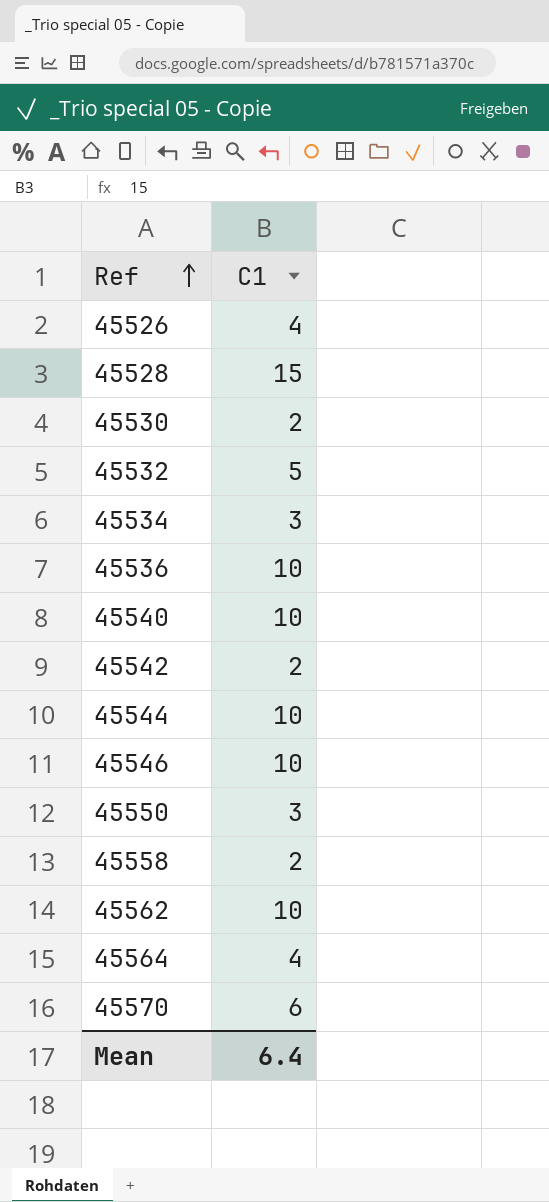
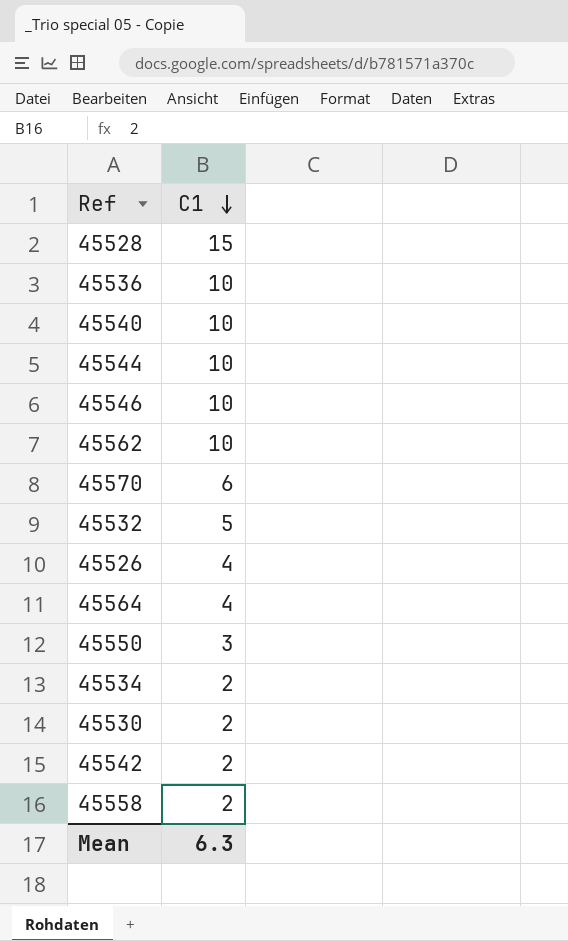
row order: Ref ascending -> C1 descending
45534 | C1: 3 -> 2
Mean | C1: 6.4 -> 6.3

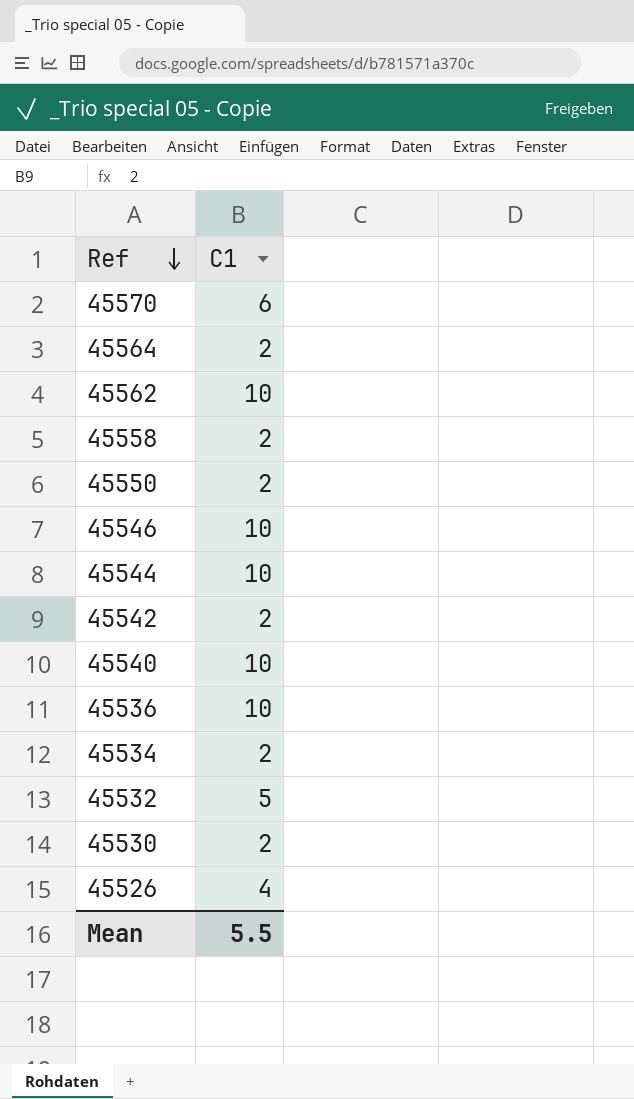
row order: C1 descending -> Ref descending
row 45528: 15 -> none
45564 | C1: 4 -> 2
45550 | C1: 3 -> 2
Mean | C1: 6.3 -> 5.5

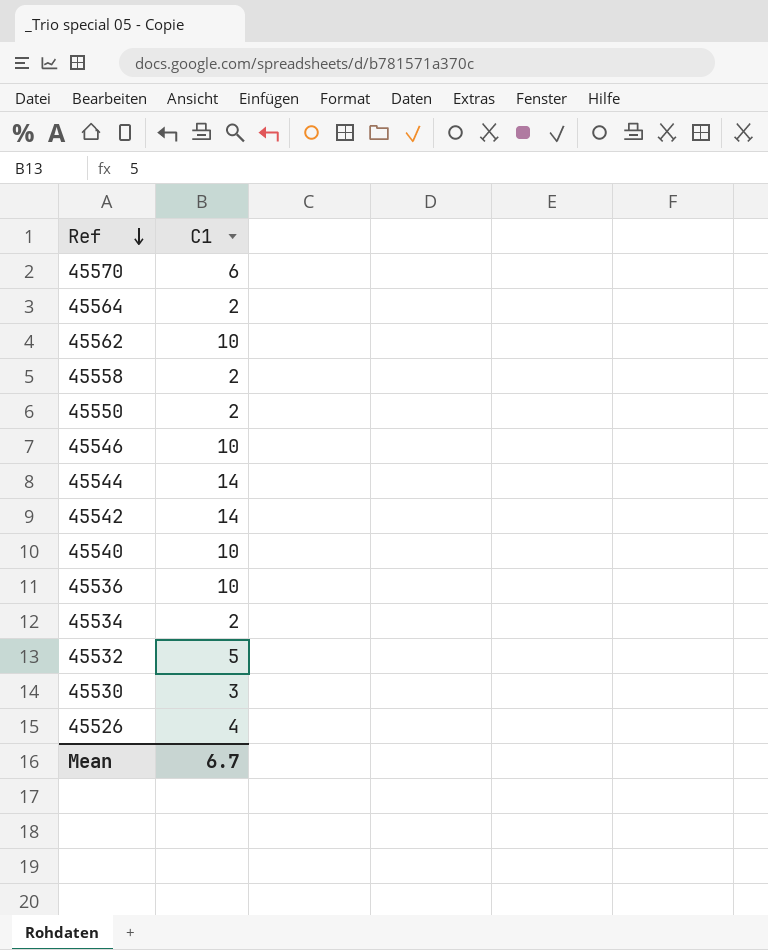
45544 | C1: 10 -> 14
45542 | C1: 2 -> 14
45530 | C1: 2 -> 3
Mean | C1: 5.5 -> 6.7

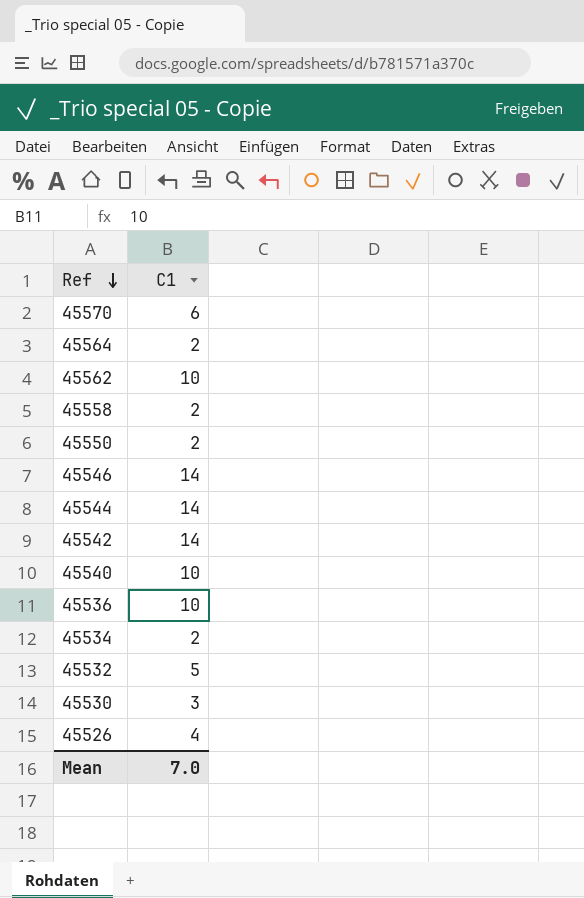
45546 | C1: 10 -> 14
Mean | C1: 6.7 -> 7.0

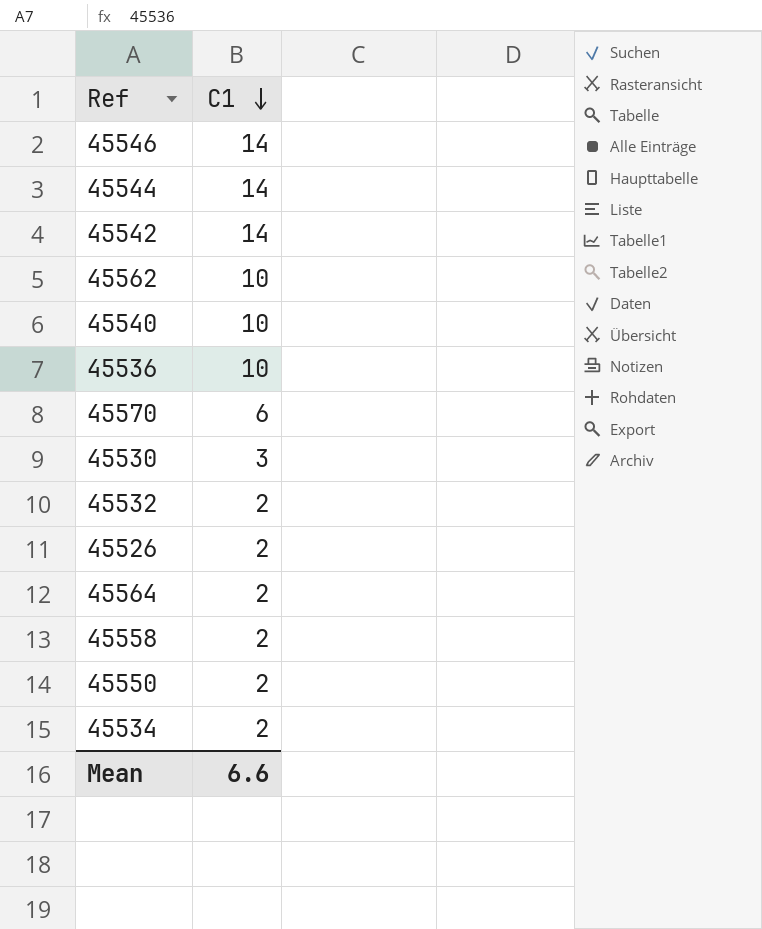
row order: Ref descending -> C1 descending
45532 | C1: 5 -> 2
45526 | C1: 4 -> 2
Mean | C1: 7.0 -> 6.6

